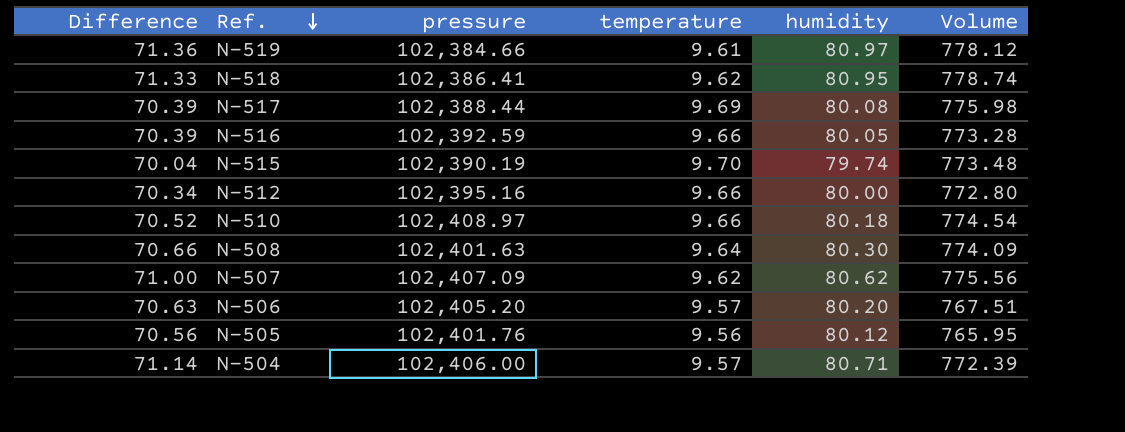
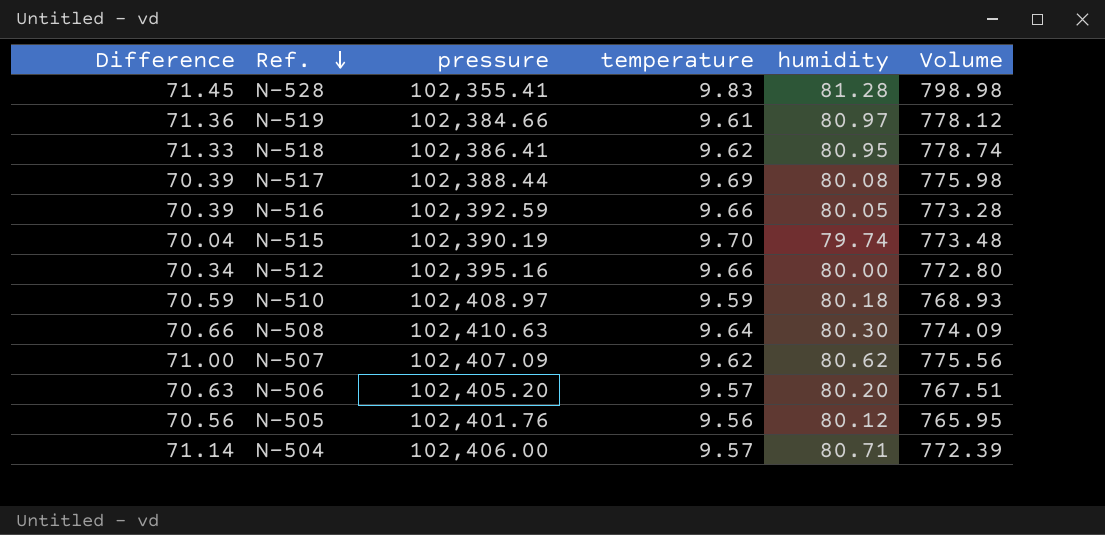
row N-528: none -> 71.45 | 102,355.41 | 9.83 | 81.28 | 798.98
N-510 | Difference: 70.52 -> 70.59
N-510 | temperature: 9.66 -> 9.59
N-510 | Volume: 774.54 -> 768.93
N-508 | pressure: 102,401.63 -> 102,410.63

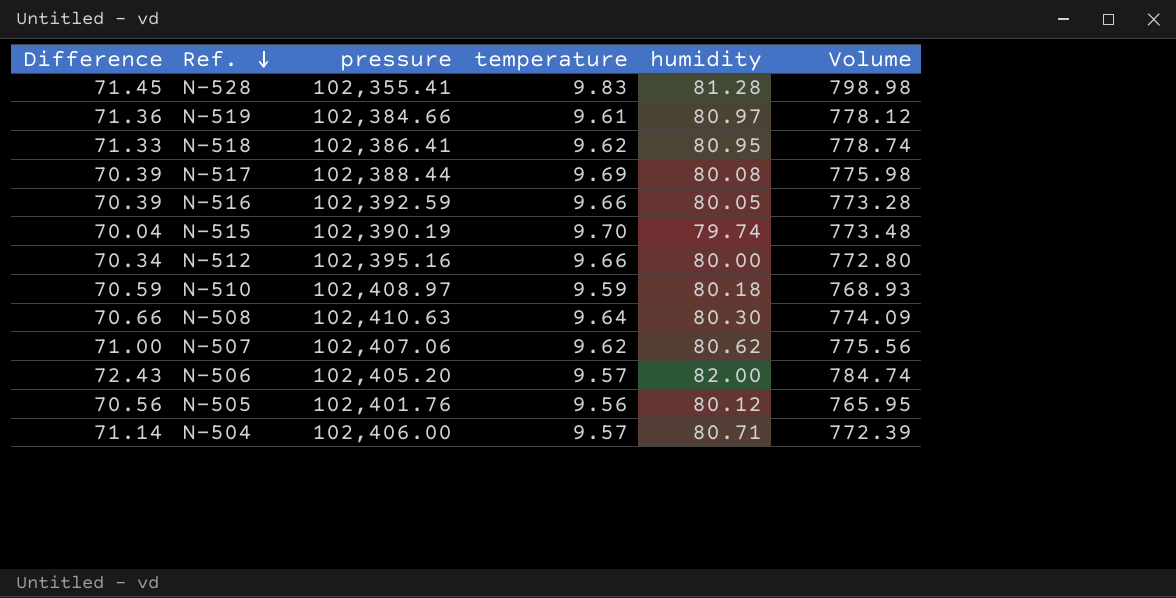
N-507 | pressure: 102,407.09 -> 102,407.06
N-506 | Difference: 70.63 -> 72.43
N-506 | humidity: 80.20 -> 82.00
N-506 | Volume: 767.51 -> 784.74

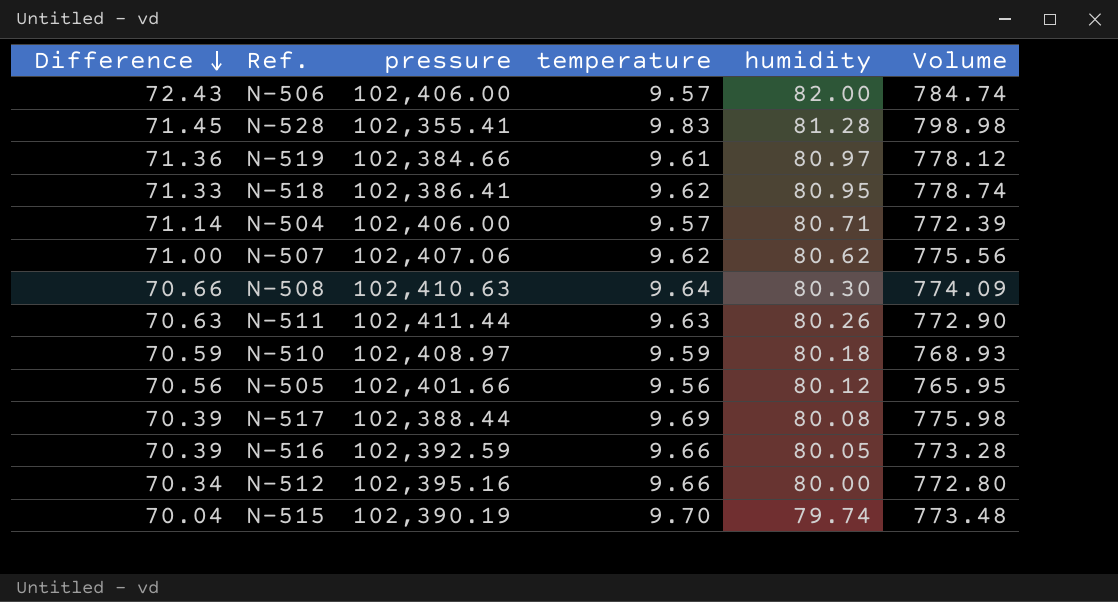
row order: Ref. descending -> Difference descending
N-506 | pressure: 102,405.20 -> 102,406.00
row N-511: none -> 70.63 | 102,411.44 | 9.63 | 80.26 | 772.90
N-505 | pressure: 102,401.76 -> 102,401.66

